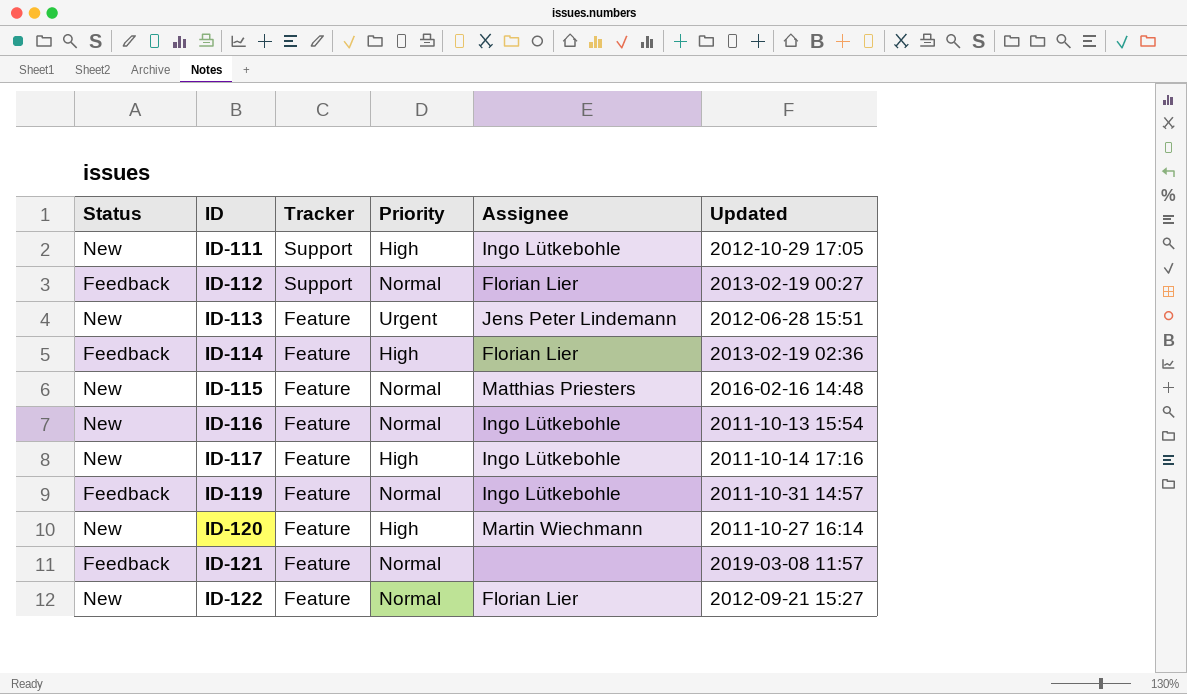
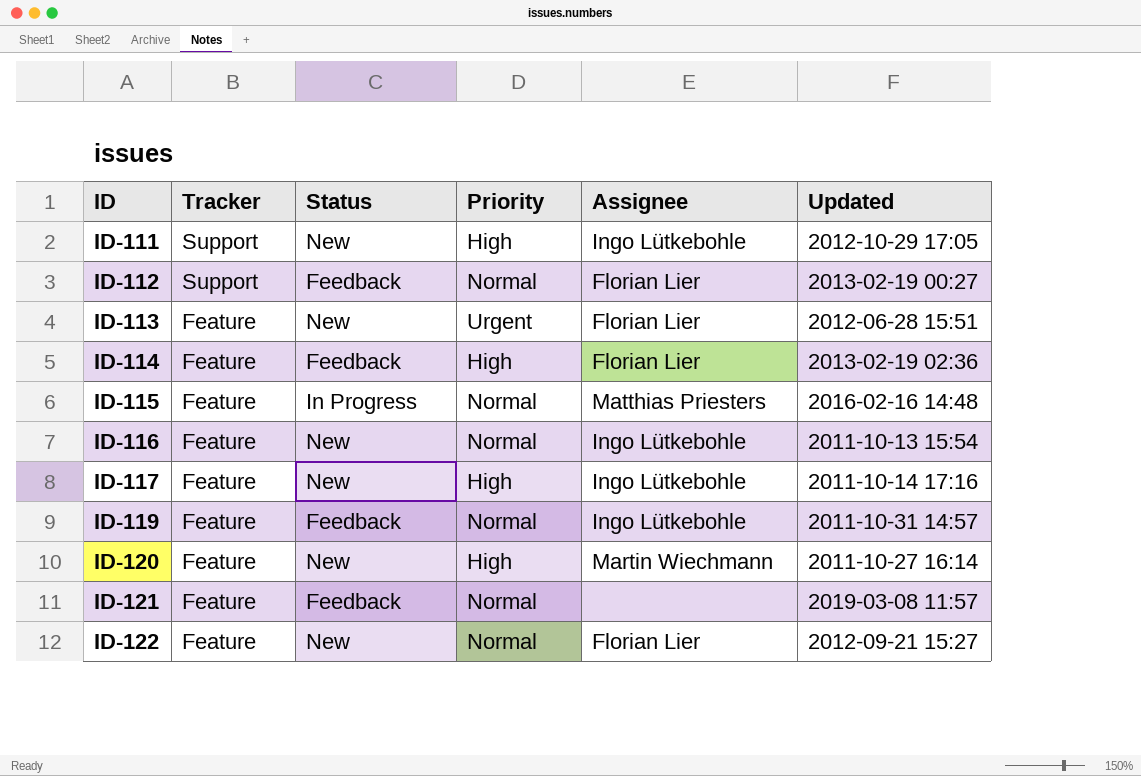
column Status | position: 1 -> 3
ID-113 | Assignee: Jens Peter Lindemann -> Florian Lier
ID-115 | Status: New -> In Progress

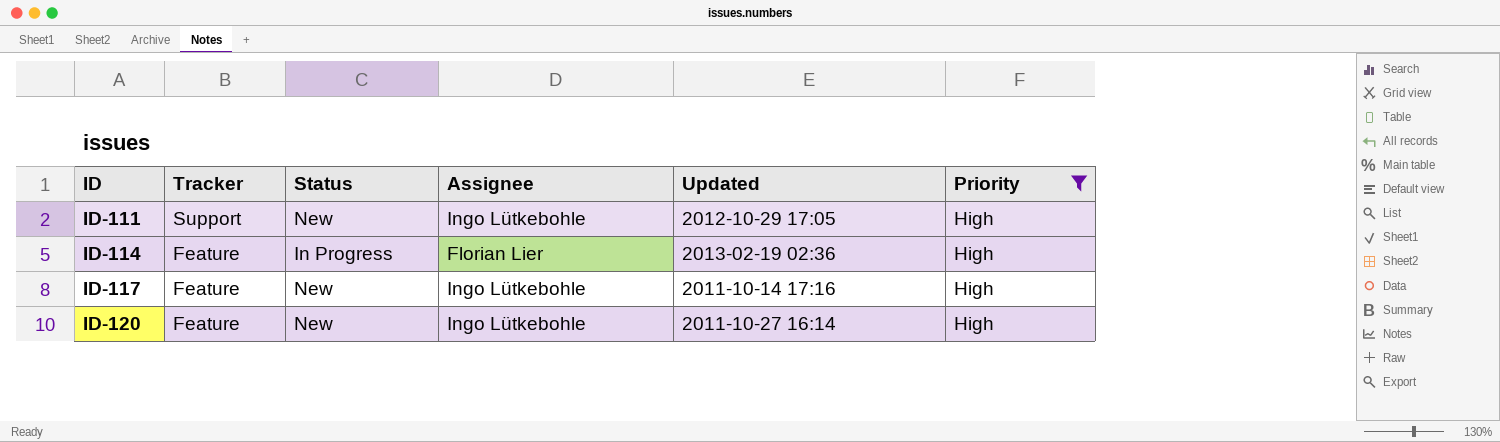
filter: none -> Priority = High
column Priority | position: 4 -> 6
ID-114 | Status: Feedback -> In Progress
ID-120 | Assignee: Martin Wiechmann -> Ingo Lütkebohle

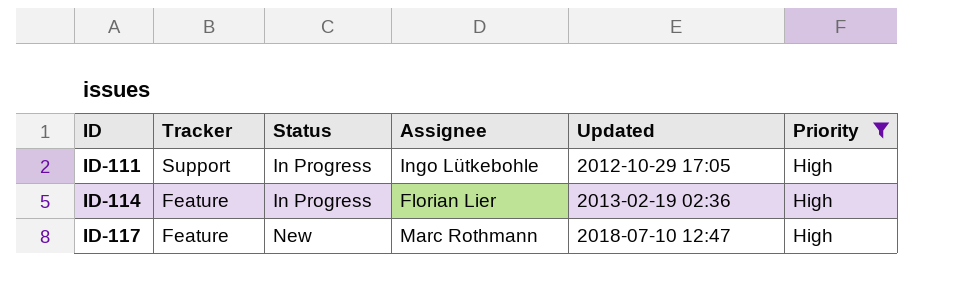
row ID-120: Feature | New | Ingo Lütkebohle | 2011-10-27 16:14 | High -> none
ID-111 | Status: New -> In Progress
ID-117 | Assignee: Ingo Lütkebohle -> Marc Rothmann
ID-117 | Updated: 2011-10-14 17:16 -> 2018-07-10 12:47

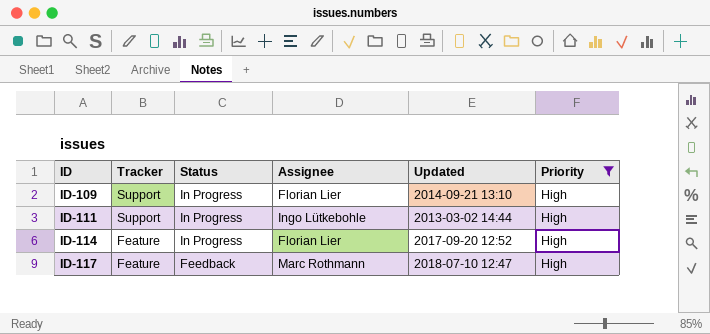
row ID-109: none -> Support | In Progress | Florian Lier | 2014-09-21 13:10 | High
ID-111 | Updated: 2012-10-29 17:05 -> 2013-03-02 14:44
ID-114 | Updated: 2013-02-19 02:36 -> 2017-09-20 12:52
ID-117 | Status: New -> Feedback

